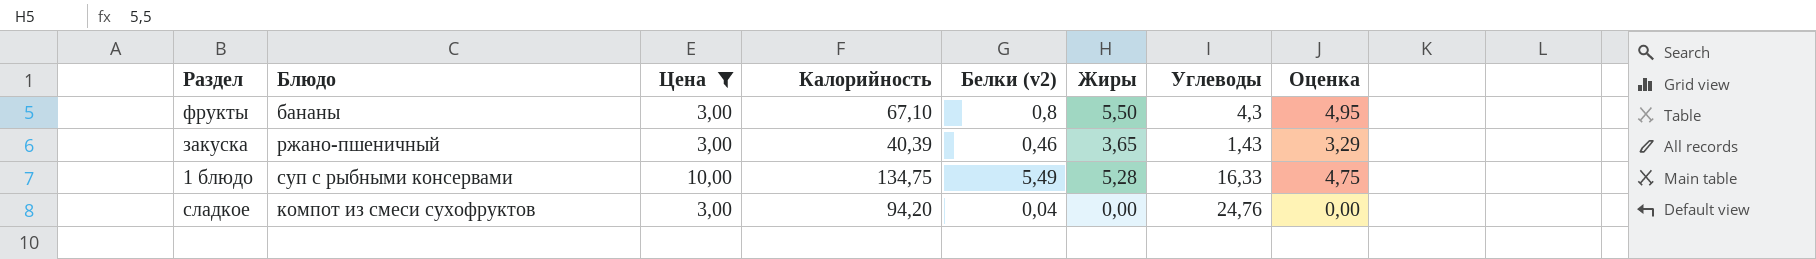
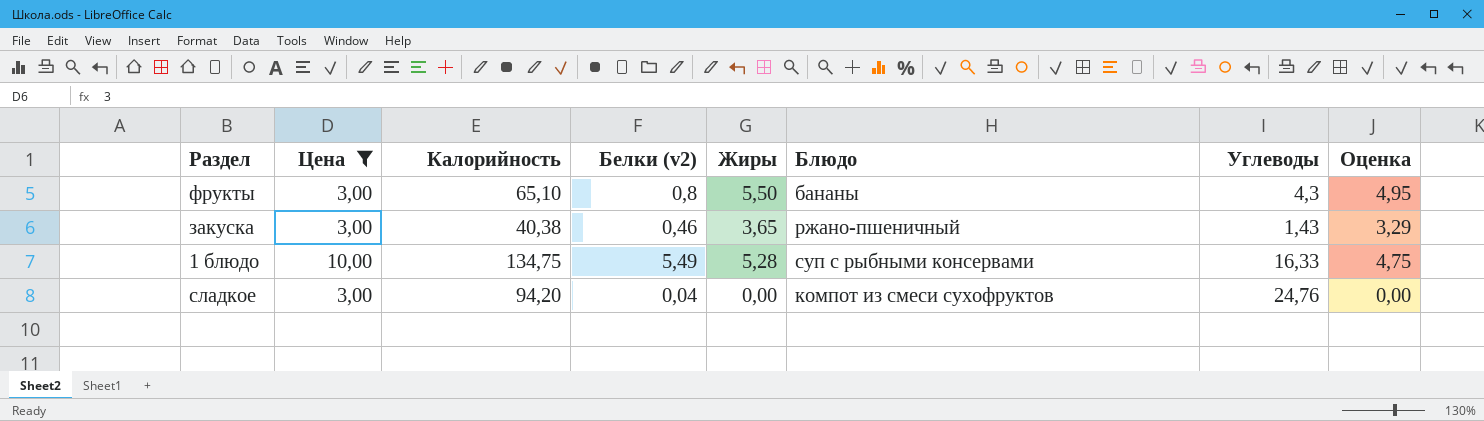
column Блюдо | position: 2 -> 6
фрукты | Калорийность: 67,10 -> 65,10
закуска | Калорийность: 40,39 -> 40,38

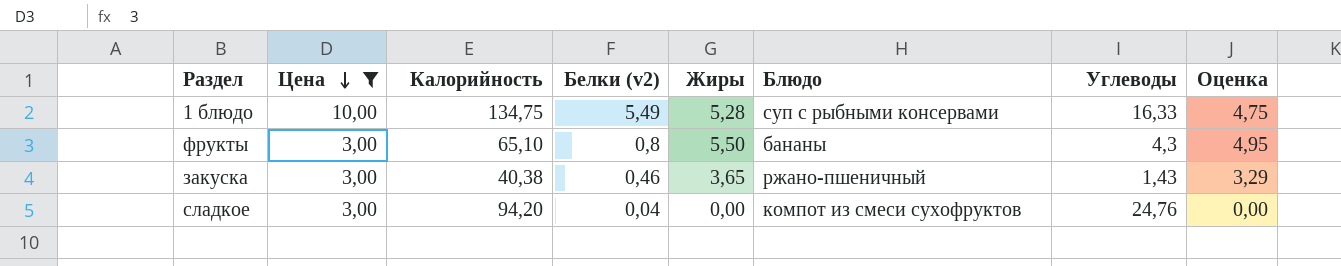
row order: none -> Цена descending

